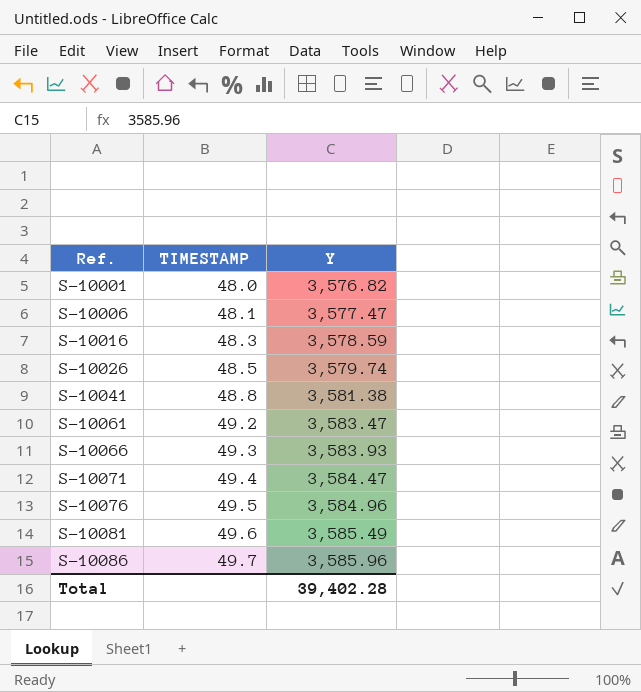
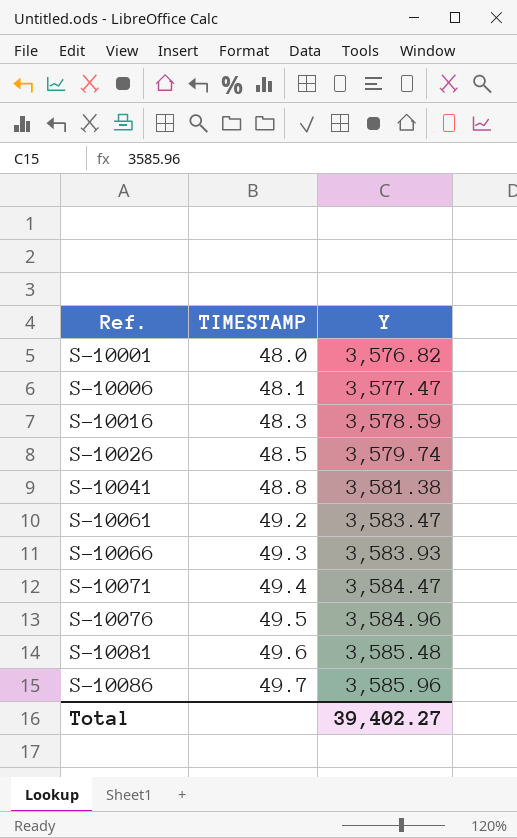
S-10081 | Y: 3,585.49 -> 3,585.48
Total | Y: 39,402.28 -> 39,402.27

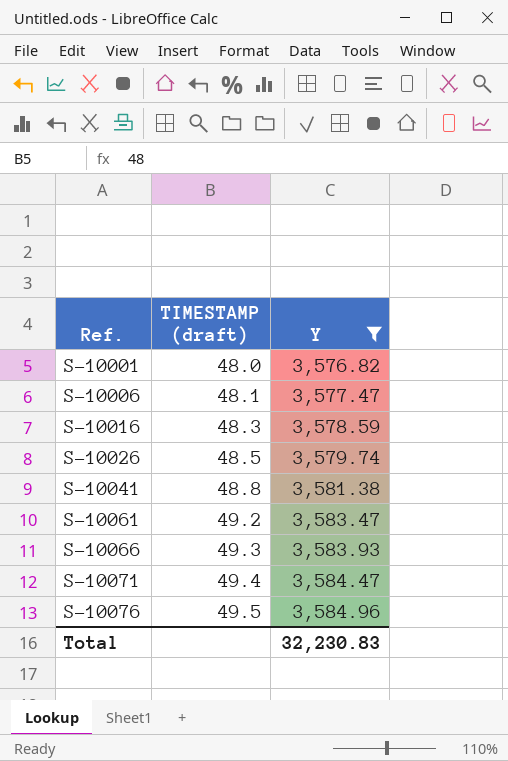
filter: none -> Y <= 3,584.96
column name: TIMESTAMP -> TIMESTAMP (draft)
Total | Y: 39,402.27 -> 32,230.83

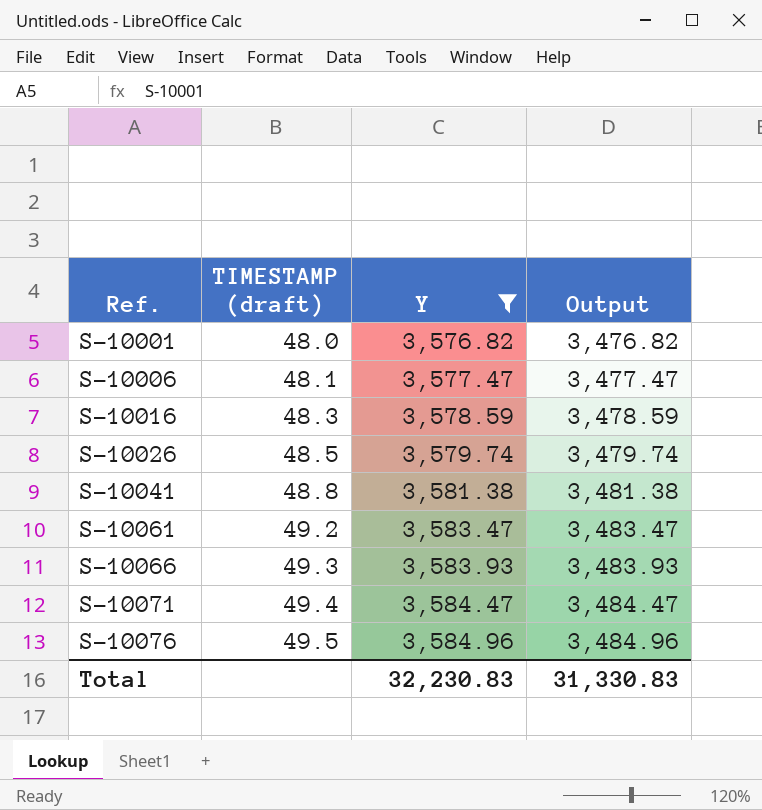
column Output | formula: none -> [Y] - 100

